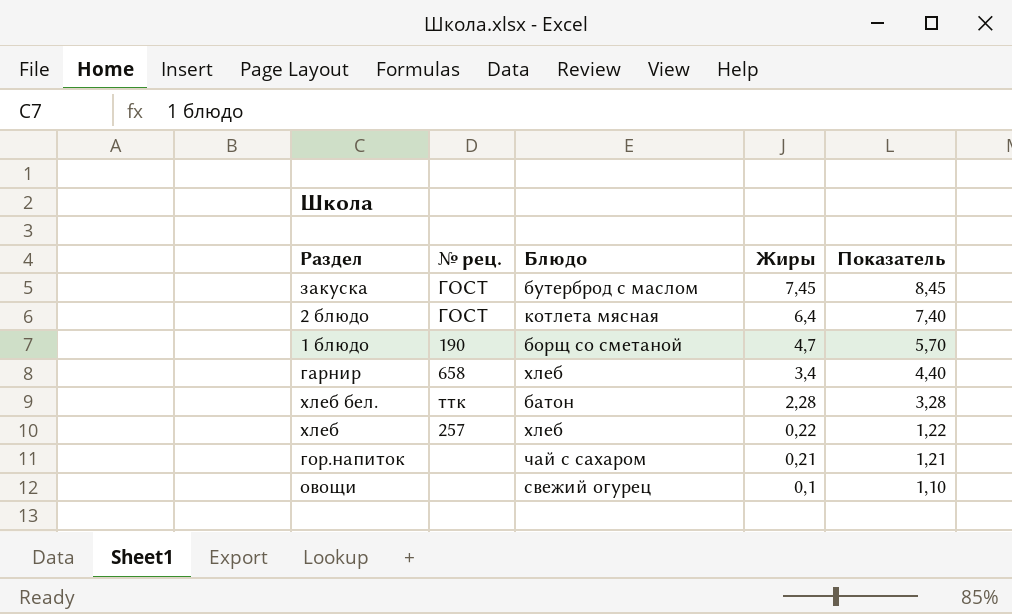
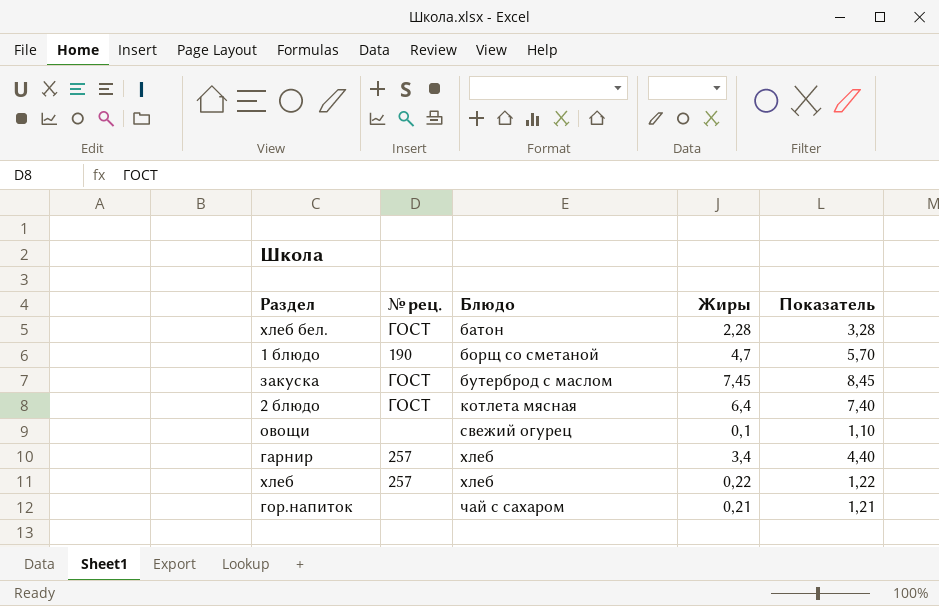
row order: Жиры descending -> Блюдо ascending
хлеб бел. | № рец.: ттк -> ГОСТ
гарнир | № рец.: 658 -> 257

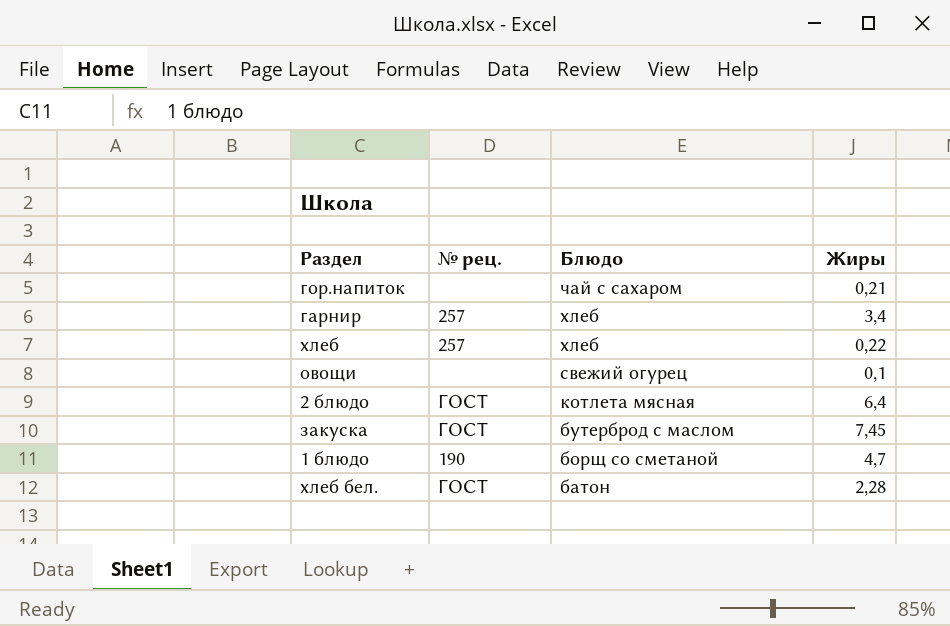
row order: Блюдо ascending -> Блюдо descending
column Показатель | formula: [Жиры] + 1 -> none

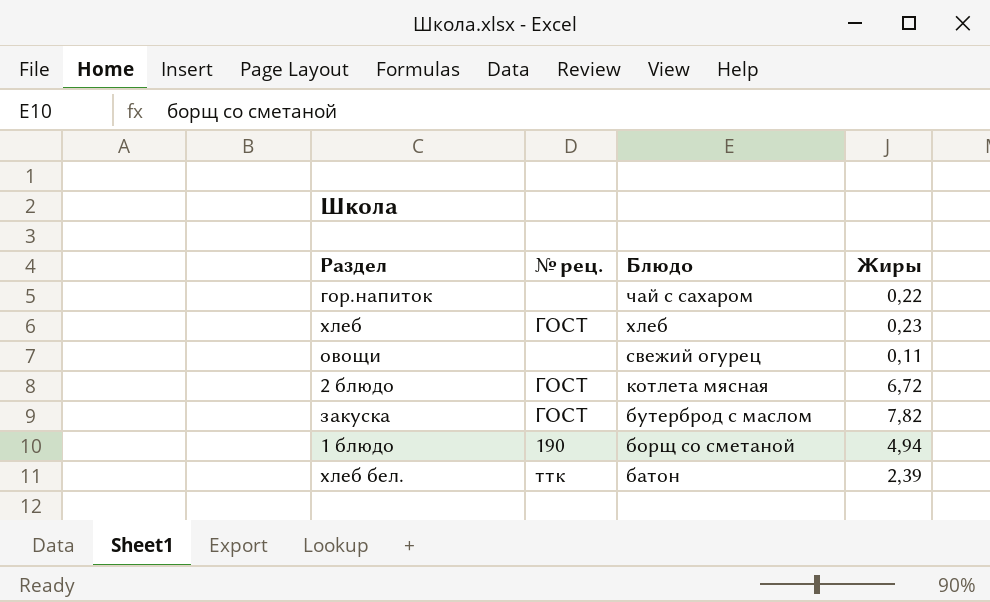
row гарнир: 257 | хлеб | 3,4 -> none
гор.напиток | Жиры: 0,21 -> 0,22
хлеб | № рец.: 257 -> ГОСТ
хлеб | Жиры: 0,22 -> 0,23
овощи | Жиры: 0,1 -> 0,11
2 блюдо | Жиры: 6,4 -> 6,72
закуска | Жиры: 7,45 -> 7,82
1 блюдо | Жиры: 4,7 -> 4,94
хлеб бел. | № рец.: ГОСТ -> ттк
хлеб бел. | Жиры: 2,28 -> 2,39

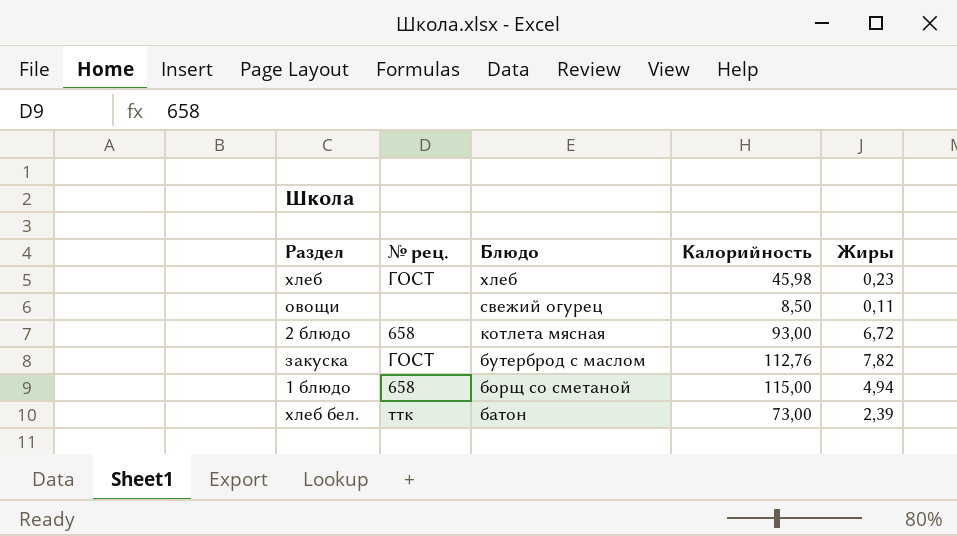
column Калорийность | position: none -> 4
row гор.напиток: none | чай с сахаром | 0,22 -> none
2 блюдо | № рец.: ГОСТ -> 658
1 блюдо | № рец.: 190 -> 658

